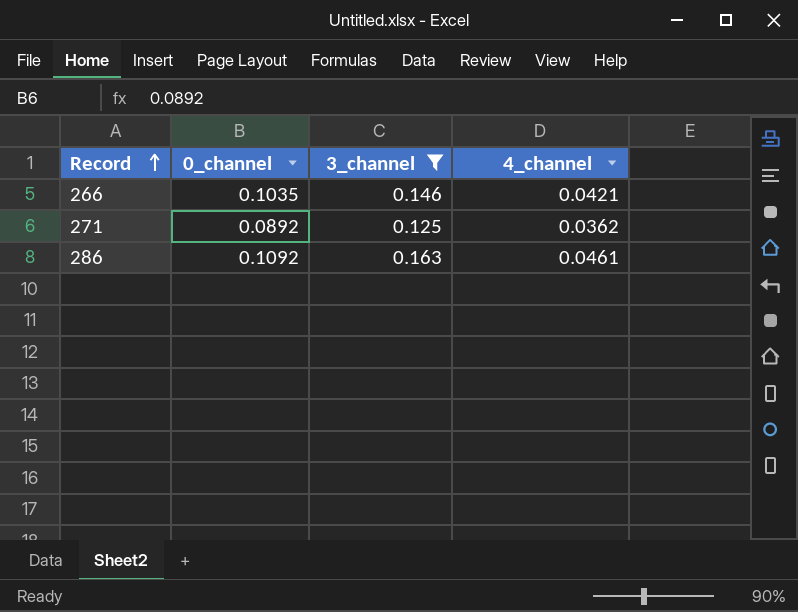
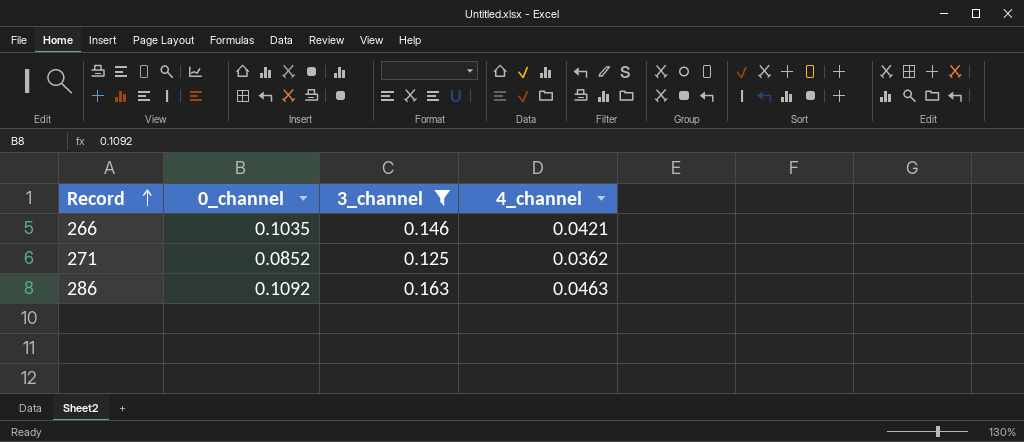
271 | 0_channel: 0.0892 -> 0.0852
286 | 4_channel: 0.0461 -> 0.0463

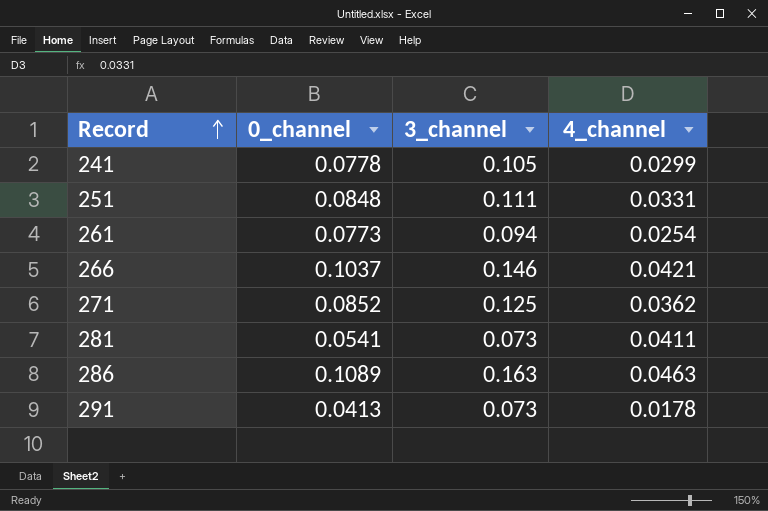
filter: 3_channel >= 0.125 -> none
266 | 0_channel: 0.1035 -> 0.1037
286 | 0_channel: 0.1092 -> 0.1089

